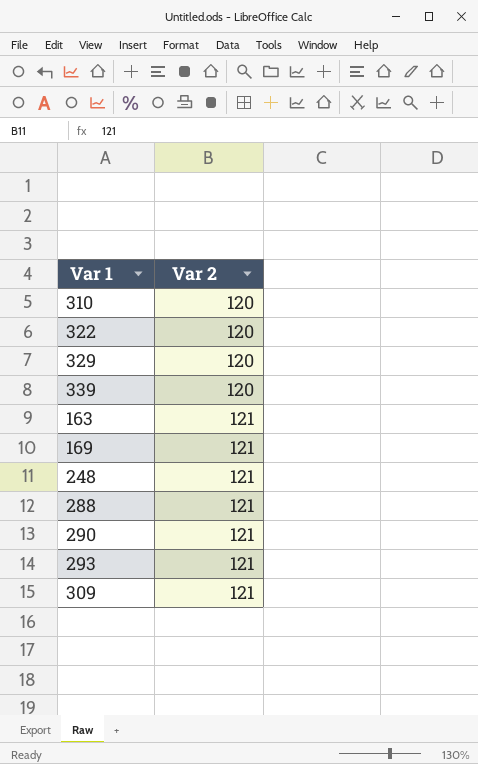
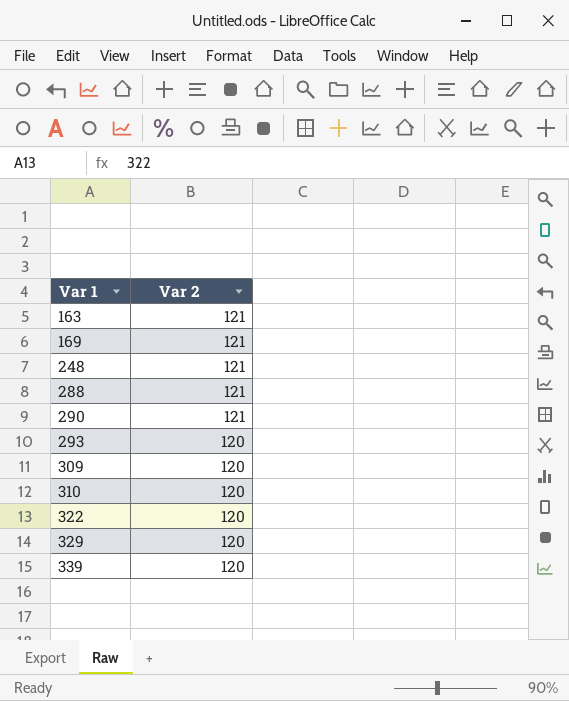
row order: Var 2 ascending -> Var 1 ascending
293 | Var 2: 121 -> 120
309 | Var 2: 121 -> 120

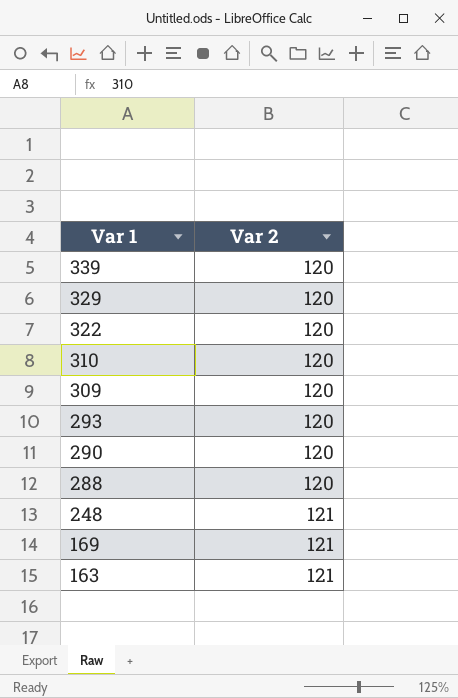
row order: Var 1 ascending -> Var 1 descending
290 | Var 2: 121 -> 120
288 | Var 2: 121 -> 120

